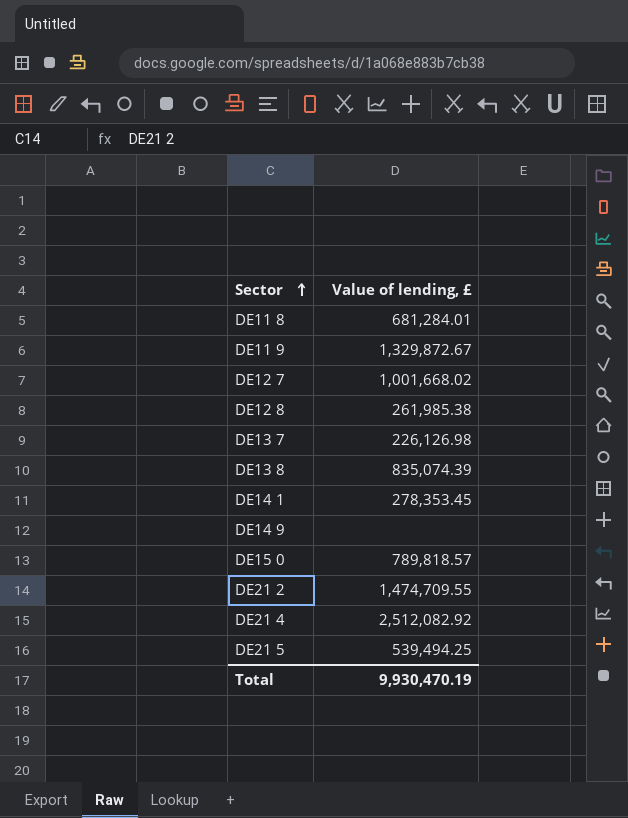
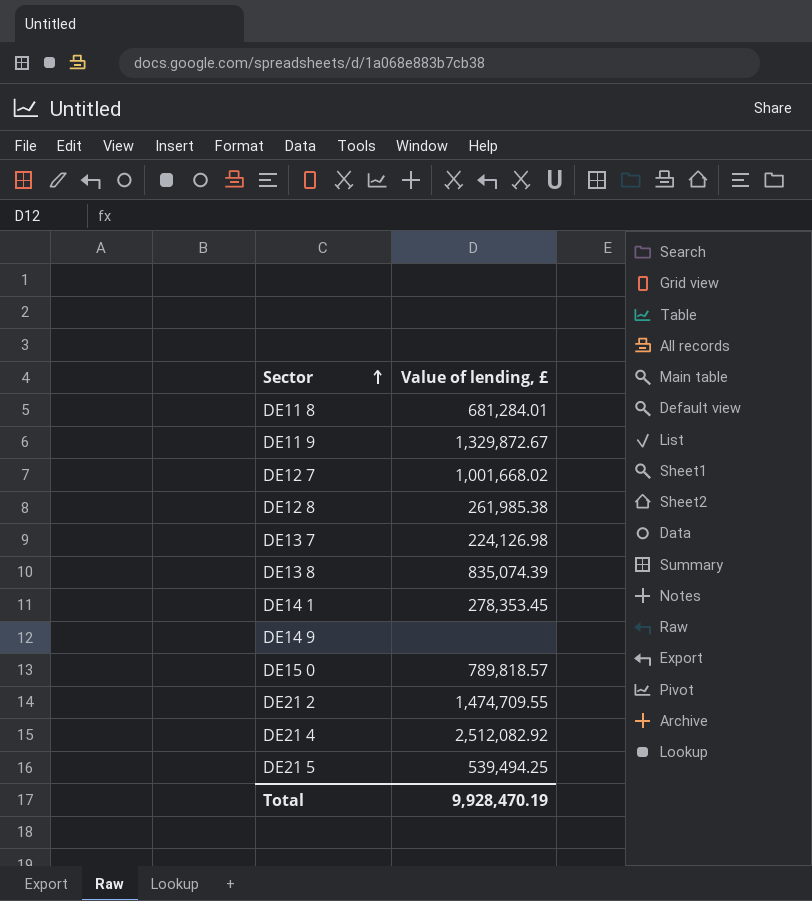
DE13 7 | Value of lending, £: 226,126.98 -> 224,126.98
Total | Value of lending, £: 9,930,470.19 -> 9,928,470.19

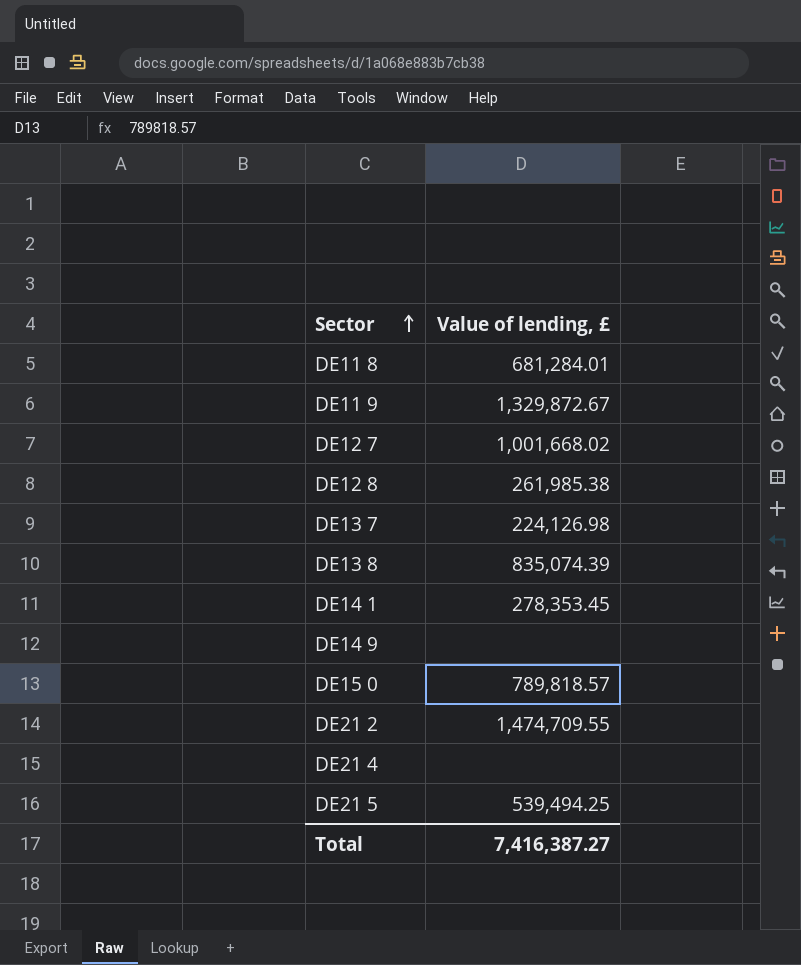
DE21 4 | Value of lending, £: 2,512,082.92 -> none
Total | Value of lending, £: 9,928,470.19 -> 7,416,387.27

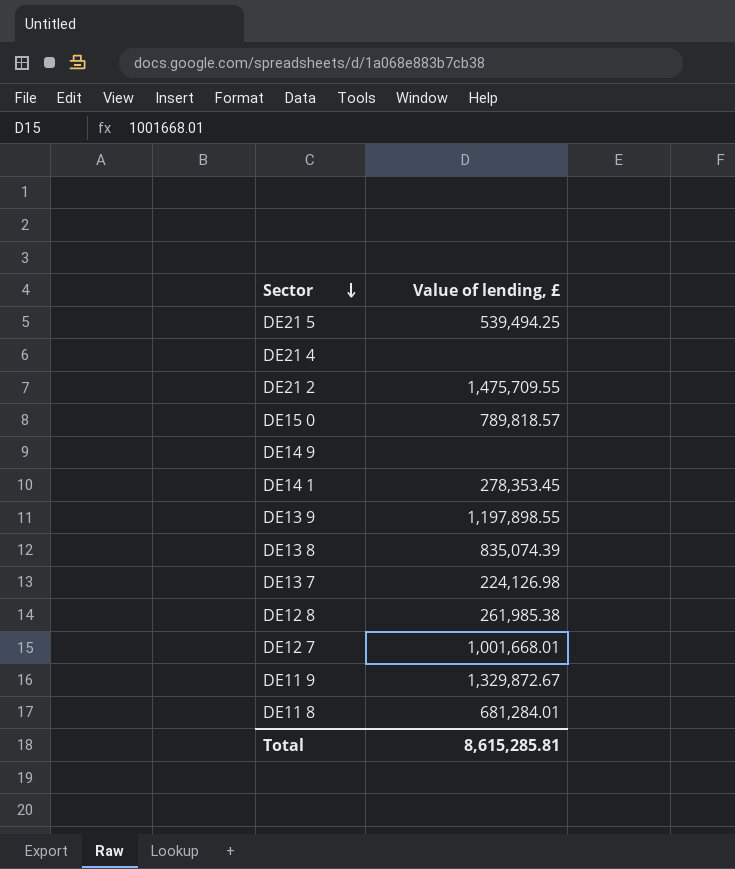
row order: Sector ascending -> Sector descending
DE21 2 | Value of lending, £: 1,474,709.55 -> 1,475,709.55
row DE13 9: none -> 1,197,898.55
DE12 7 | Value of lending, £: 1,001,668.02 -> 1,001,668.01
Total | Value of lending, £: 7,416,387.27 -> 8,615,285.81

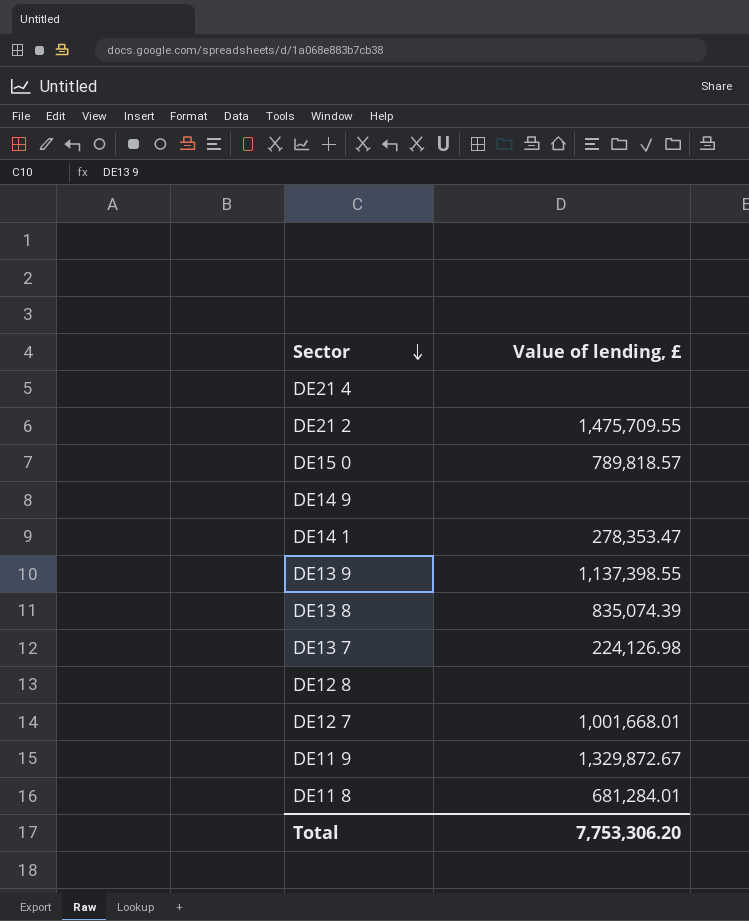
row DE21 5: 539,494.25 -> none
DE14 1 | Value of lending, £: 278,353.45 -> 278,353.47
DE13 9 | Value of lending, £: 1,197,898.55 -> 1,137,398.55
DE12 8 | Value of lending, £: 261,985.38 -> none
Total | Value of lending, £: 8,615,285.81 -> 7,753,306.20

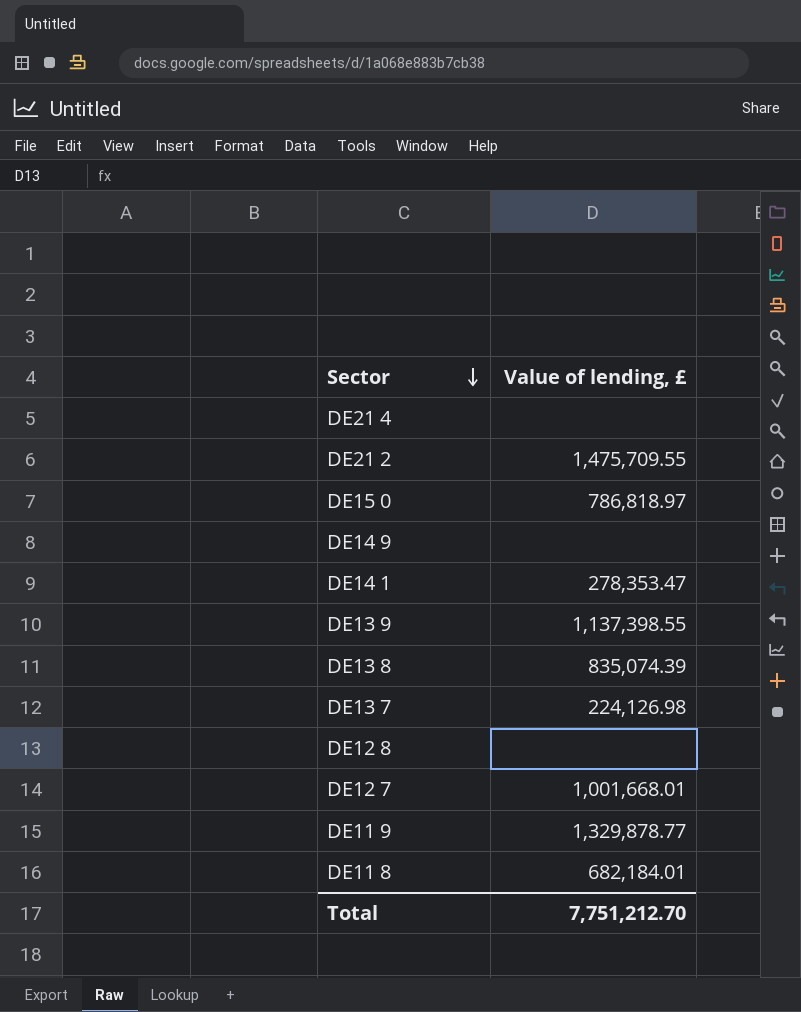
DE15 0 | Value of lending, £: 789,818.57 -> 786,818.97
DE11 9 | Value of lending, £: 1,329,872.67 -> 1,329,878.77
DE11 8 | Value of lending, £: 681,284.01 -> 682,184.01
Total | Value of lending, £: 7,753,306.20 -> 7,751,212.70

